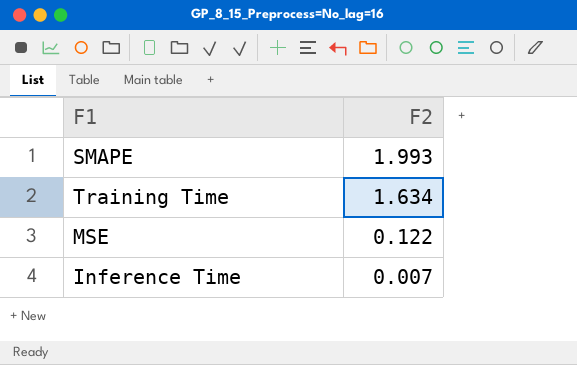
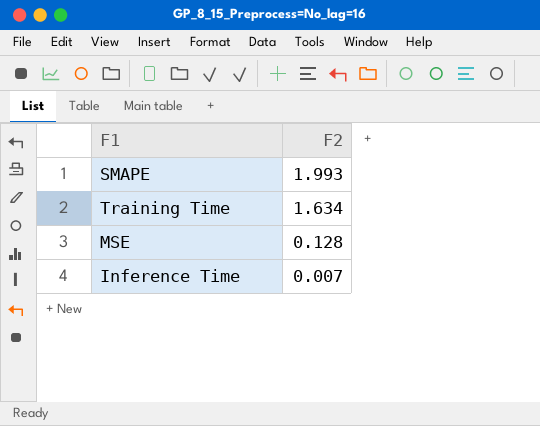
MSE | F2: 0.122 -> 0.128

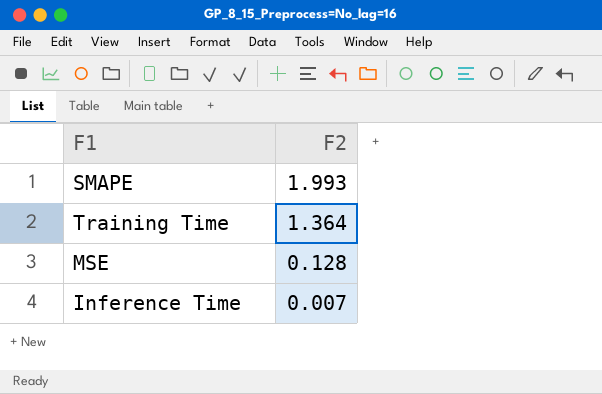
Training Time | F2: 1.634 -> 1.364

